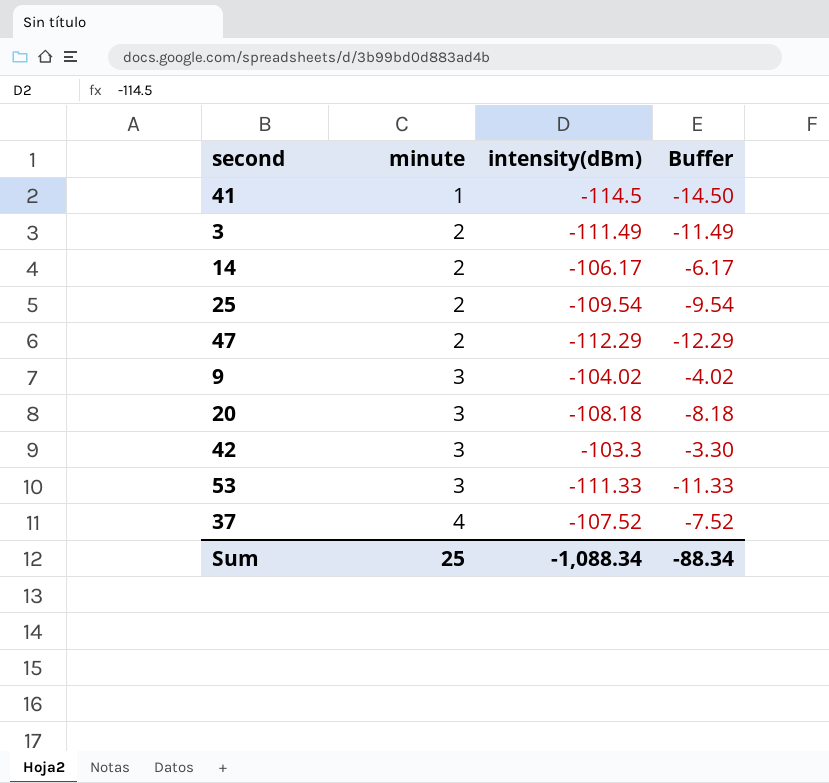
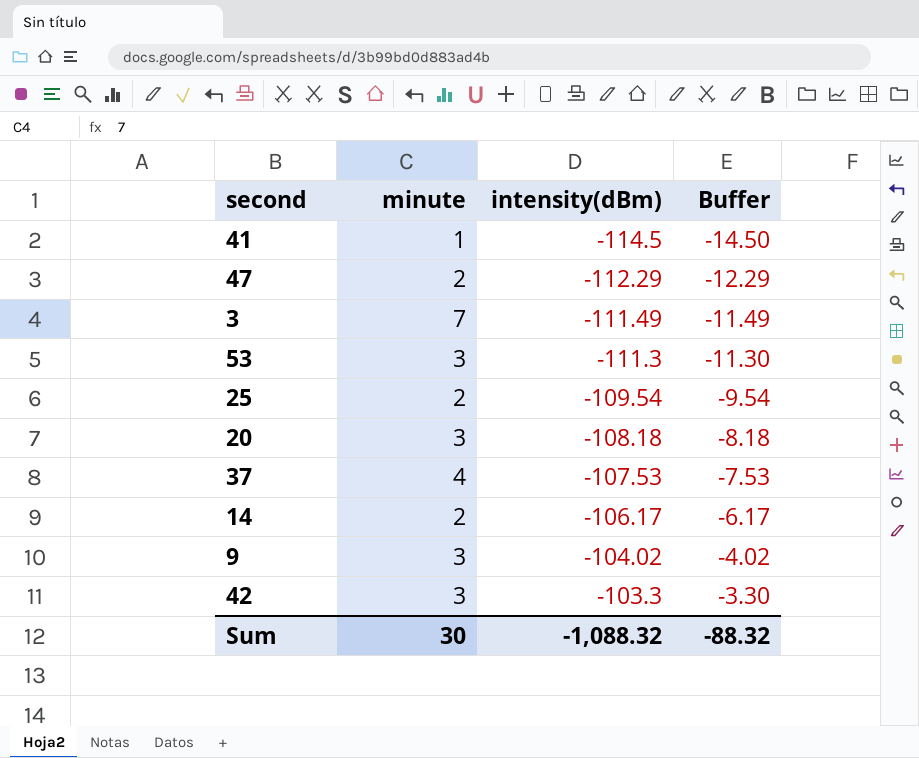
row order: minute ascending -> intensity(dBm) ascending
3 | minute: 2 -> 7
53 | intensity(dBm): -111.33 -> -111.3
53 | Buffer: -11.33 -> -11.30
37 | intensity(dBm): -107.52 -> -107.53
37 | Buffer: -7.52 -> -7.53
Sum | minute: 25 -> 30
Sum | intensity(dBm): -1,088.34 -> -1,088.32
Sum | Buffer: -88.34 -> -88.32

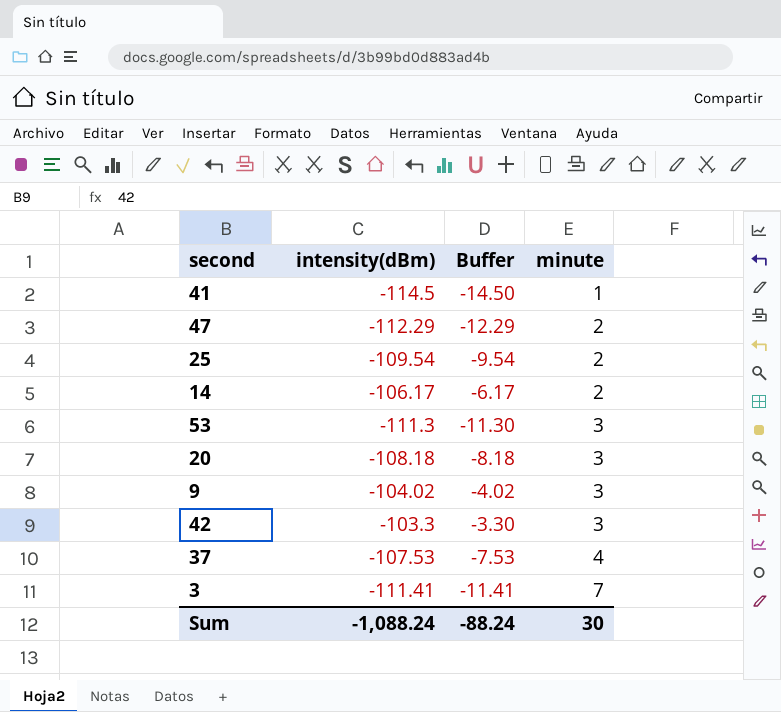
row order: intensity(dBm) ascending -> minute ascending
column minute | position: 2 -> 4
3 | intensity(dBm): -111.49 -> -111.41
3 | Buffer: -11.49 -> -11.41
Sum | intensity(dBm): -1,088.32 -> -1,088.24
Sum | Buffer: -88.32 -> -88.24

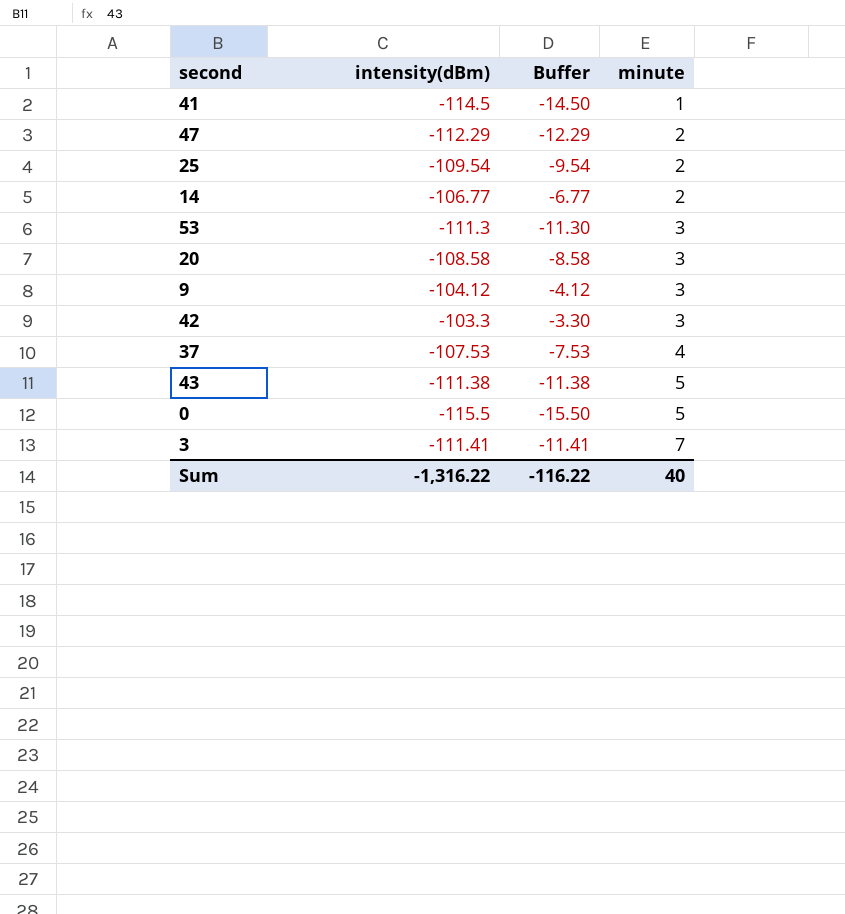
14 | intensity(dBm): -106.17 -> -106.77
14 | Buffer: -6.17 -> -6.77
20 | intensity(dBm): -108.18 -> -108.58
20 | Buffer: -8.18 -> -8.58
9 | intensity(dBm): -104.02 -> -104.12
9 | Buffer: -4.02 -> -4.12
row 43: none -> -111.38 | -11.38 | 5
row 0: none -> -115.5 | -15.50 | 5
Sum | intensity(dBm): -1,088.24 -> -1,316.22
Sum | Buffer: -88.24 -> -116.22
Sum | minute: 30 -> 40

